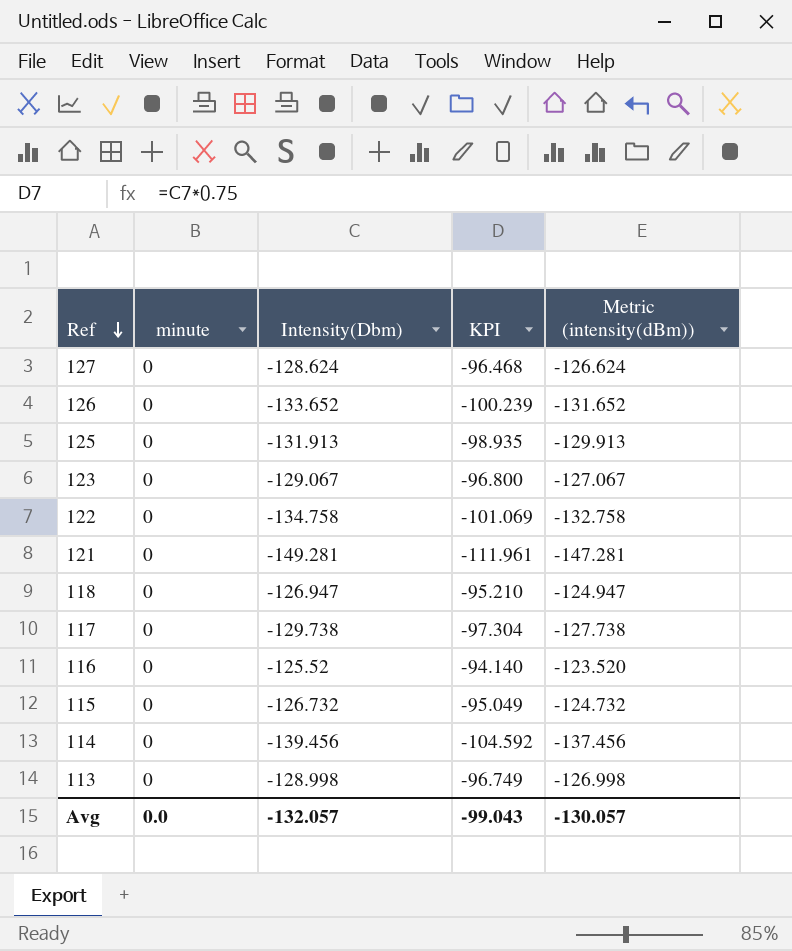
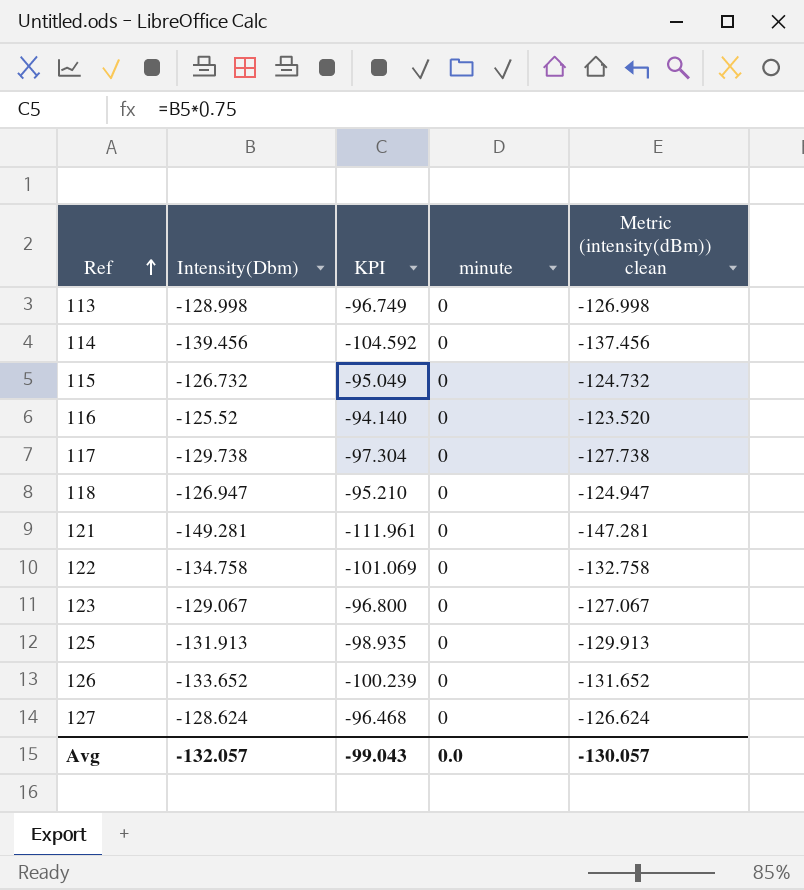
row order: Ref descending -> Ref ascending
column minute | position: 2 -> 4
column name: Metric (intensity(dBm)) -> Metric (intensity(dBm)) clean

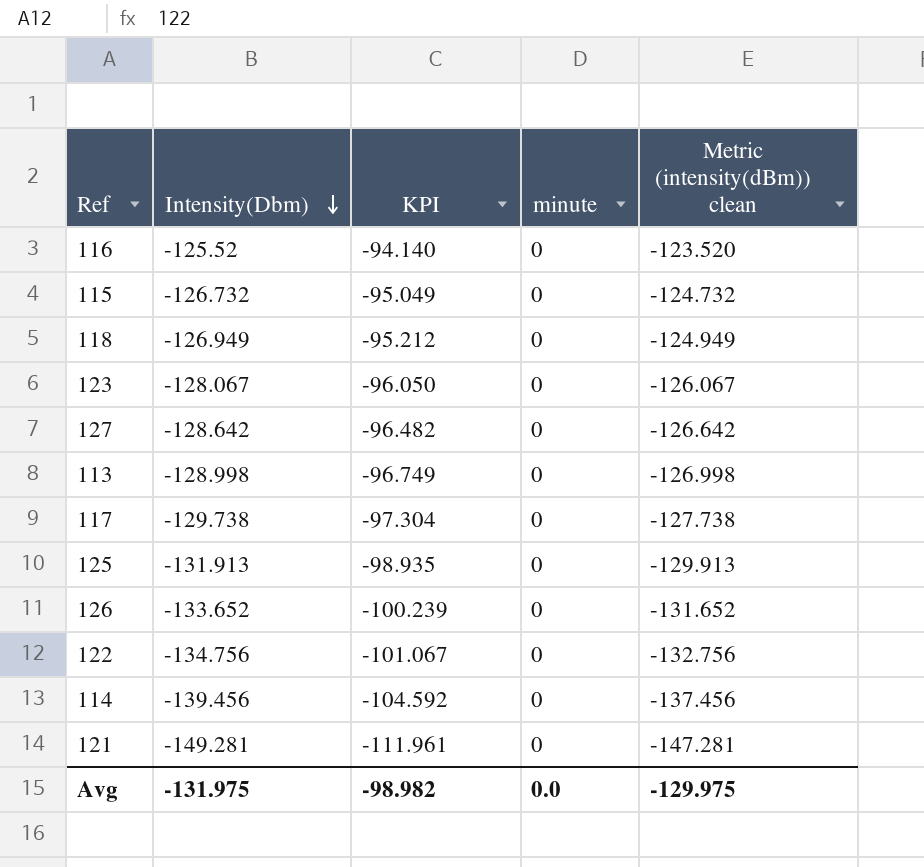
row order: Ref ascending -> Intensity(Dbm) descending
118 | Intensity(Dbm): -126.947 -> -126.949
118 | KPI: -95.210 -> -95.212
118 | Metric (intensity(dBm)) clean: -124.947 -> -124.949
123 | Intensity(Dbm): -129.067 -> -128.067
123 | KPI: -96.800 -> -96.050
123 | Metric (intensity(dBm)) clean: -127.067 -> -126.067
127 | Intensity(Dbm): -128.624 -> -128.642
127 | KPI: -96.468 -> -96.482
127 | Metric (intensity(dBm)) clean: -126.624 -> -126.642
122 | Intensity(Dbm): -134.758 -> -134.756
122 | KPI: -101.069 -> -101.067
122 | Metric (intensity(dBm)) clean: -132.758 -> -132.756
Avg | Intensity(Dbm): -132.057 -> -131.975
Avg | KPI: -99.043 -> -98.982
Avg | Metric (intensity(dBm)) clean: -130.057 -> -129.975

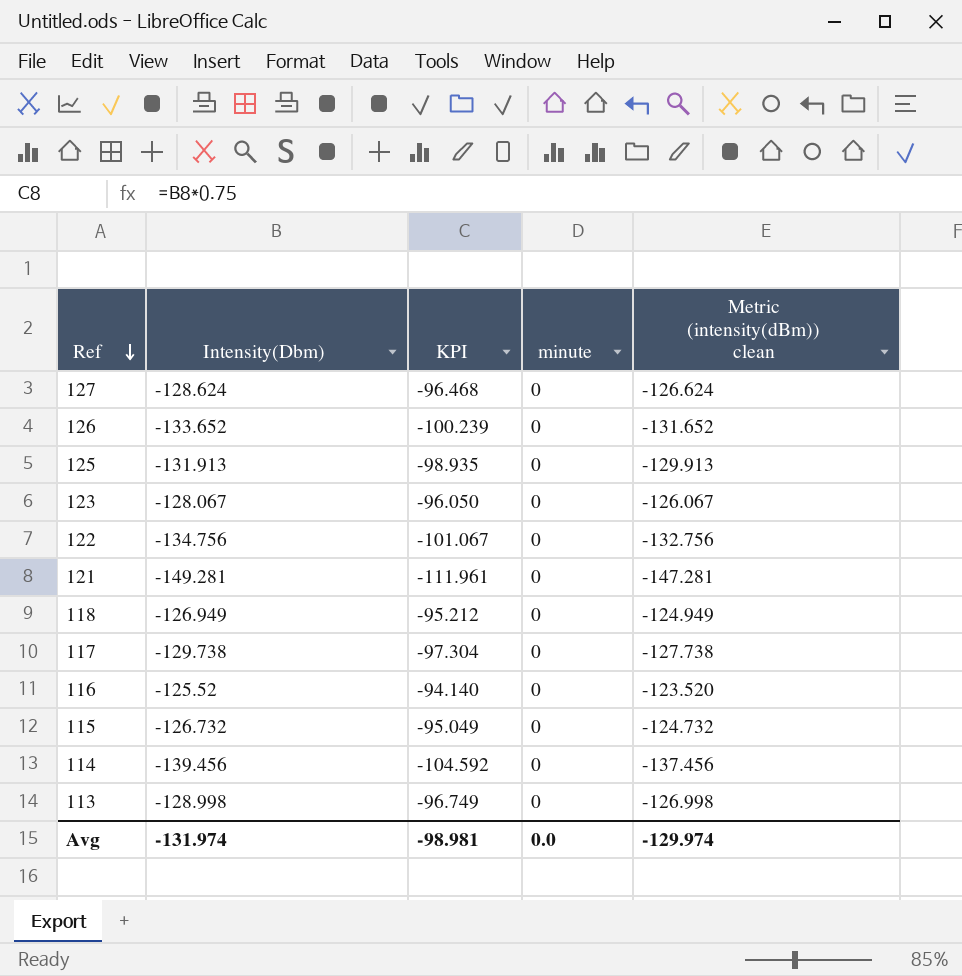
row order: Intensity(Dbm) descending -> Ref descending
127 | Intensity(Dbm): -128.642 -> -128.624
127 | KPI: -96.482 -> -96.468
127 | Metric (intensity(dBm)) clean: -126.642 -> -126.624
Avg | Intensity(Dbm): -131.975 -> -131.974
Avg | KPI: -98.982 -> -98.981
Avg | Metric (intensity(dBm)) clean: -129.975 -> -129.974

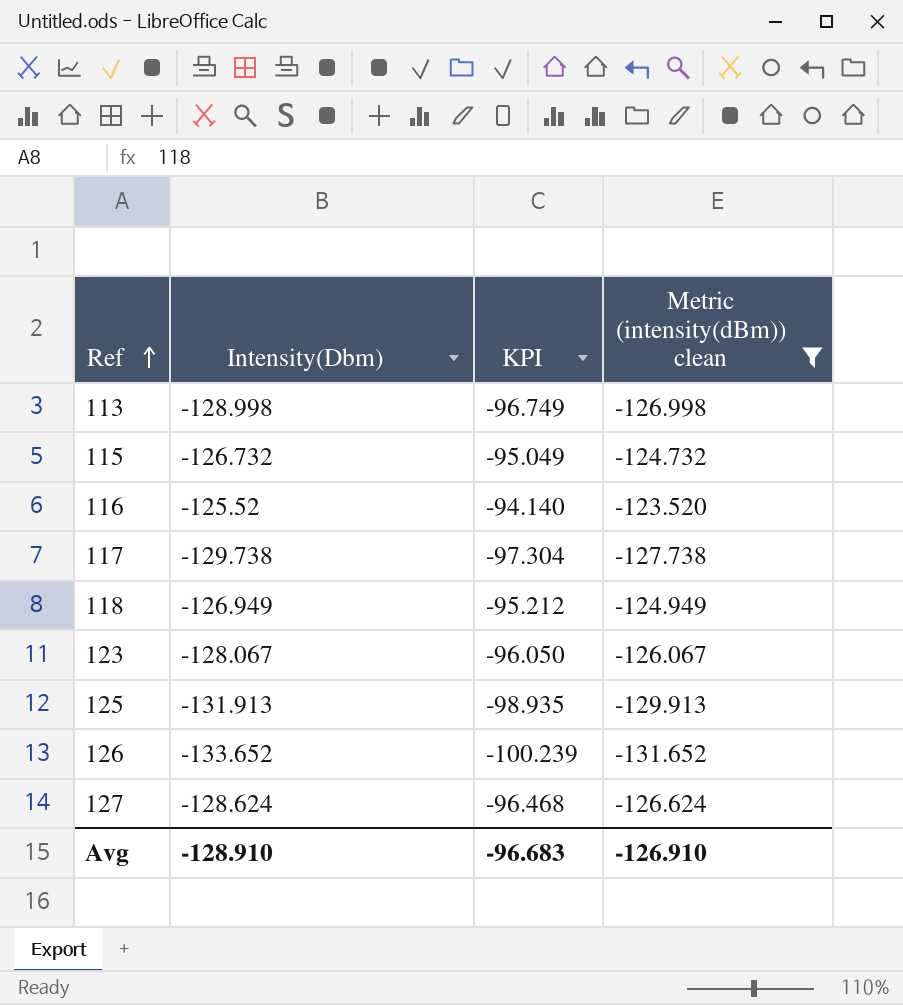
filter: none -> Metric (intensity(dBm)) clean >= -131.652
row order: Ref descending -> Ref ascending
column minute | position: 4 -> none
Avg | Intensity(Dbm): -131.974 -> -128.910
Avg | KPI: -98.981 -> -96.683
Avg | Metric (intensity(dBm)) clean: -129.974 -> -126.910

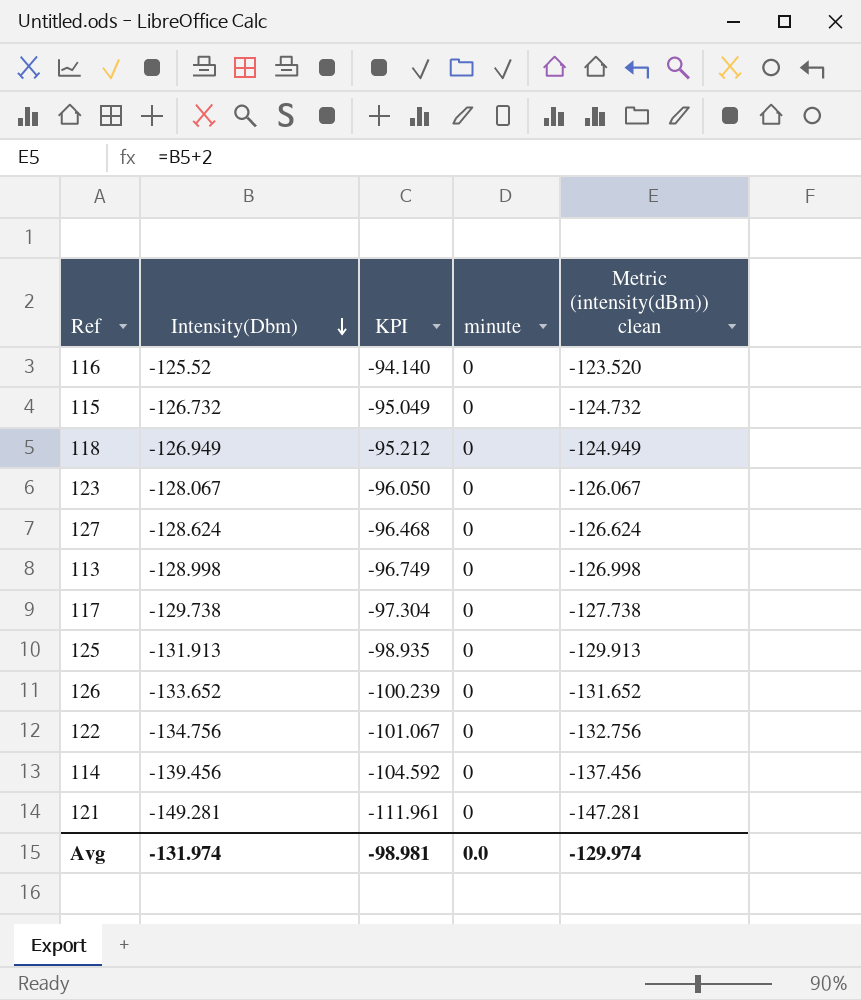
filter: Metric (intensity(dBm)) clean >= -131.652 -> none
row order: Ref ascending -> Intensity(Dbm) descending
column minute | position: none -> 4
Avg | Intensity(Dbm): -128.910 -> -131.974
Avg | KPI: -96.683 -> -98.981
Avg | Metric (intensity(dBm)) clean: -126.910 -> -129.974

